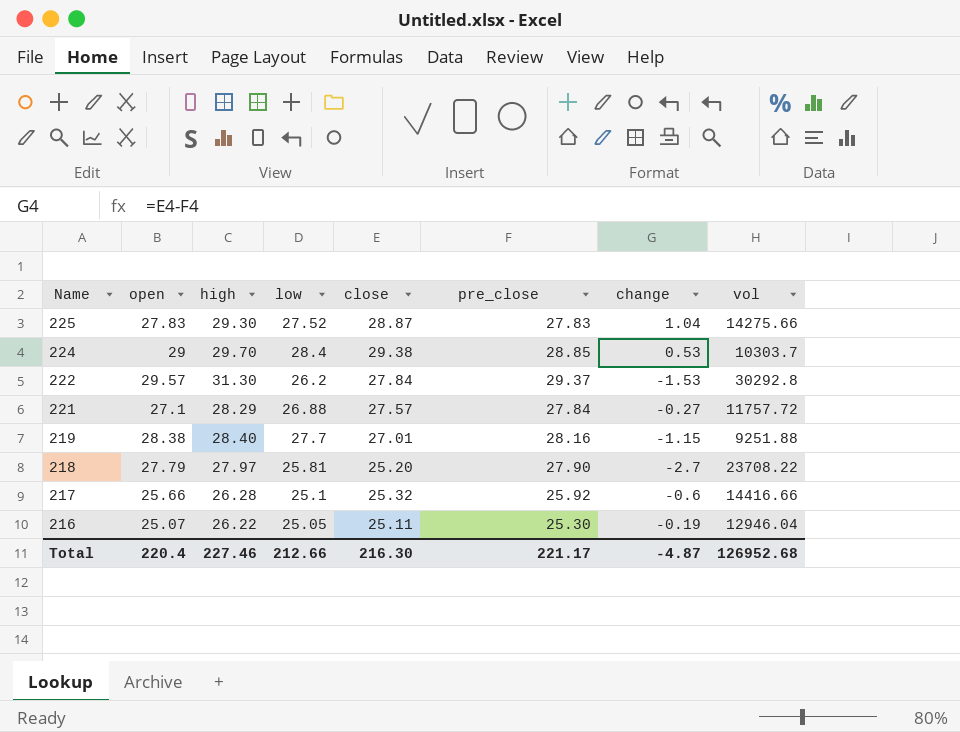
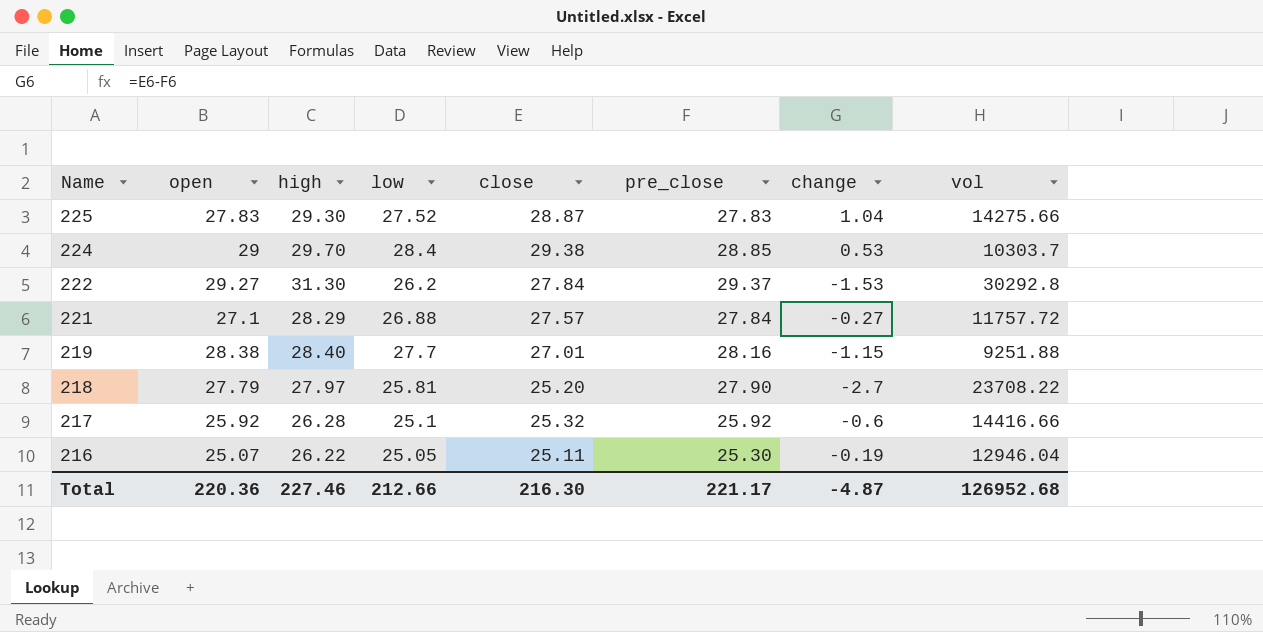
222 | open: 29.57 -> 29.27
217 | open: 25.66 -> 25.92
Total | open: 220.4 -> 220.36

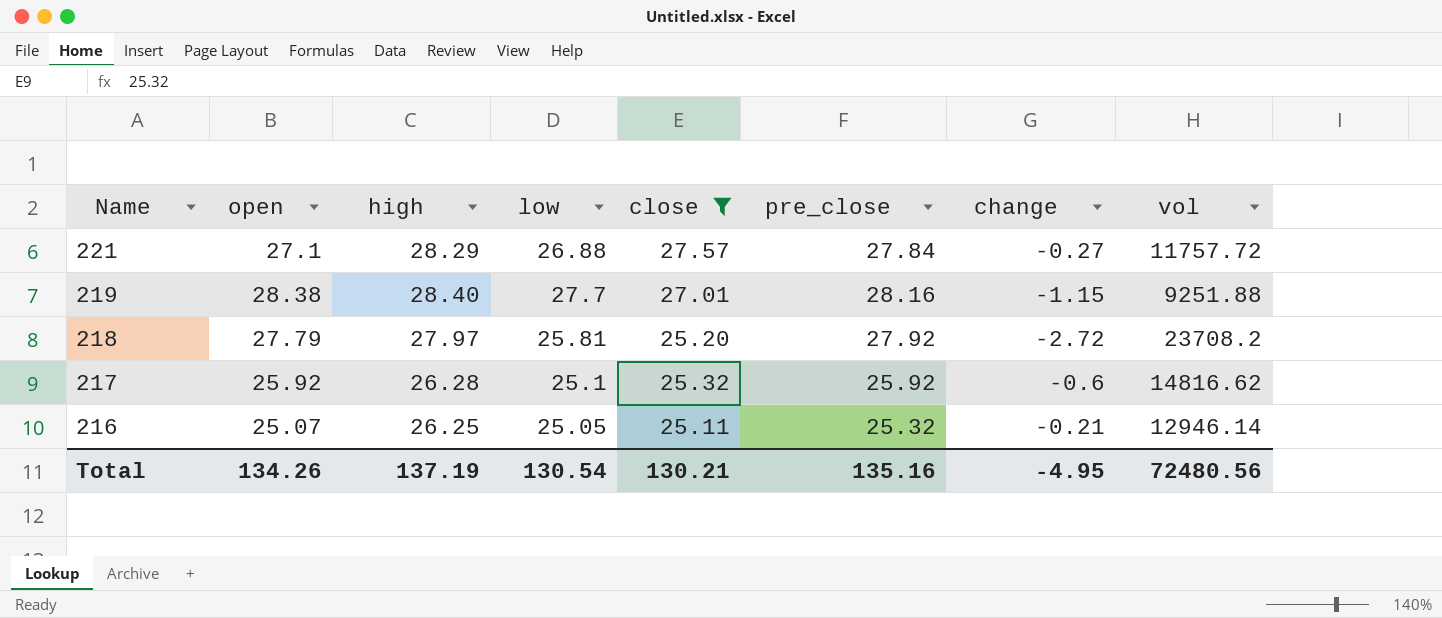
filter: none -> close <= 27.57
218 | pre_close: 27.90 -> 27.92
218 | change: -2.7 -> -2.72
218 | vol: 23708.22 -> 23708.2
217 | vol: 14416.66 -> 14816.62
216 | high: 26.22 -> 26.25
216 | pre_close: 25.30 -> 25.32
216 | change: -0.19 -> -0.21
216 | vol: 12946.04 -> 12946.14
Total | open: 220.36 -> 134.26
Total | high: 227.46 -> 137.19
Total | low: 212.66 -> 130.54
Total | close: 216.30 -> 130.21
Total | pre_close: 221.17 -> 135.16
Total | change: -4.87 -> -4.95
Total | vol: 126952.68 -> 72480.56

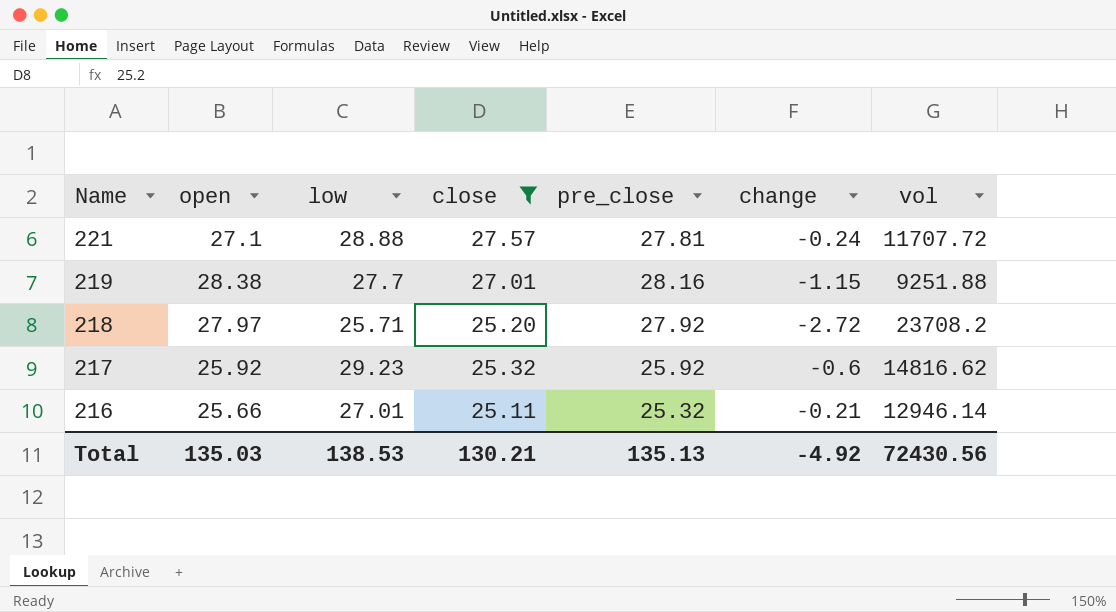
column high | position: 3 -> none
221 | low: 26.88 -> 28.88
221 | pre_close: 27.84 -> 27.81
221 | change: -0.27 -> -0.24
221 | vol: 11757.72 -> 11707.72
218 | open: 27.79 -> 27.97
218 | low: 25.81 -> 25.71
217 | low: 25.1 -> 29.23
216 | open: 25.07 -> 25.66
216 | low: 25.05 -> 27.01
Total | open: 134.26 -> 135.03
Total | low: 130.54 -> 138.53
Total | pre_close: 135.16 -> 135.13
Total | change: -4.95 -> -4.92
Total | vol: 72480.56 -> 72430.56

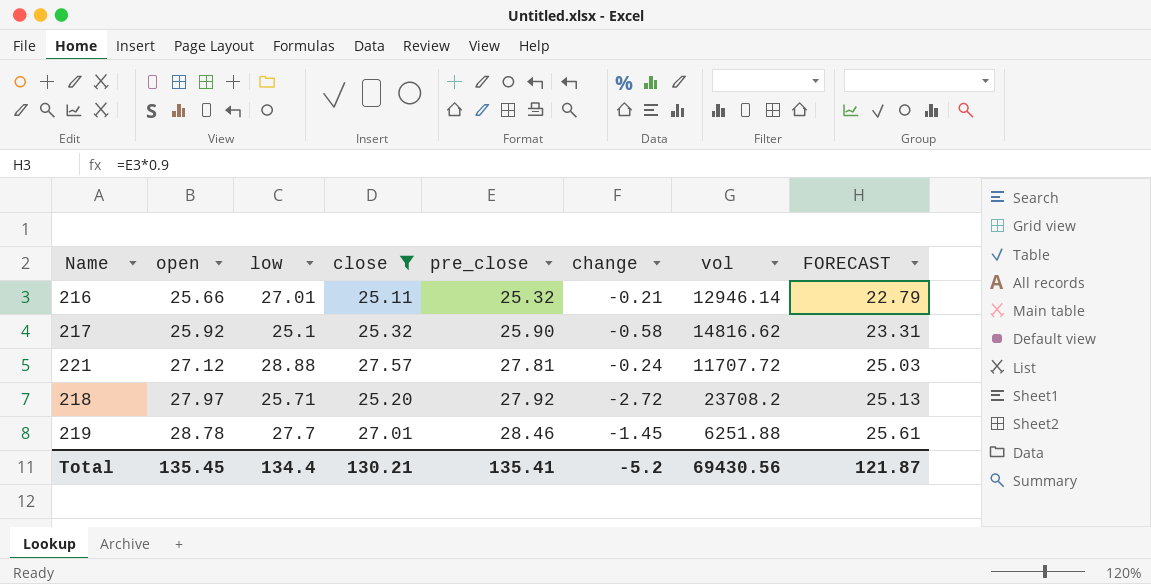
row order: Name descending -> open ascending
column FORECAST | formula: none -> [pre_close] * 0.9
217 | low: 29.23 -> 25.1
217 | pre_close: 25.92 -> 25.90
217 | change: -0.6 -> -0.58
221 | open: 27.1 -> 27.12
219 | open: 28.38 -> 28.78
219 | pre_close: 28.16 -> 28.46
219 | change: -1.15 -> -1.45
219 | vol: 9251.88 -> 6251.88
Total | open: 135.03 -> 135.45
Total | low: 138.53 -> 134.4
Total | pre_close: 135.13 -> 135.41
Total | change: -4.92 -> -5.2
Total | vol: 72430.56 -> 69430.56

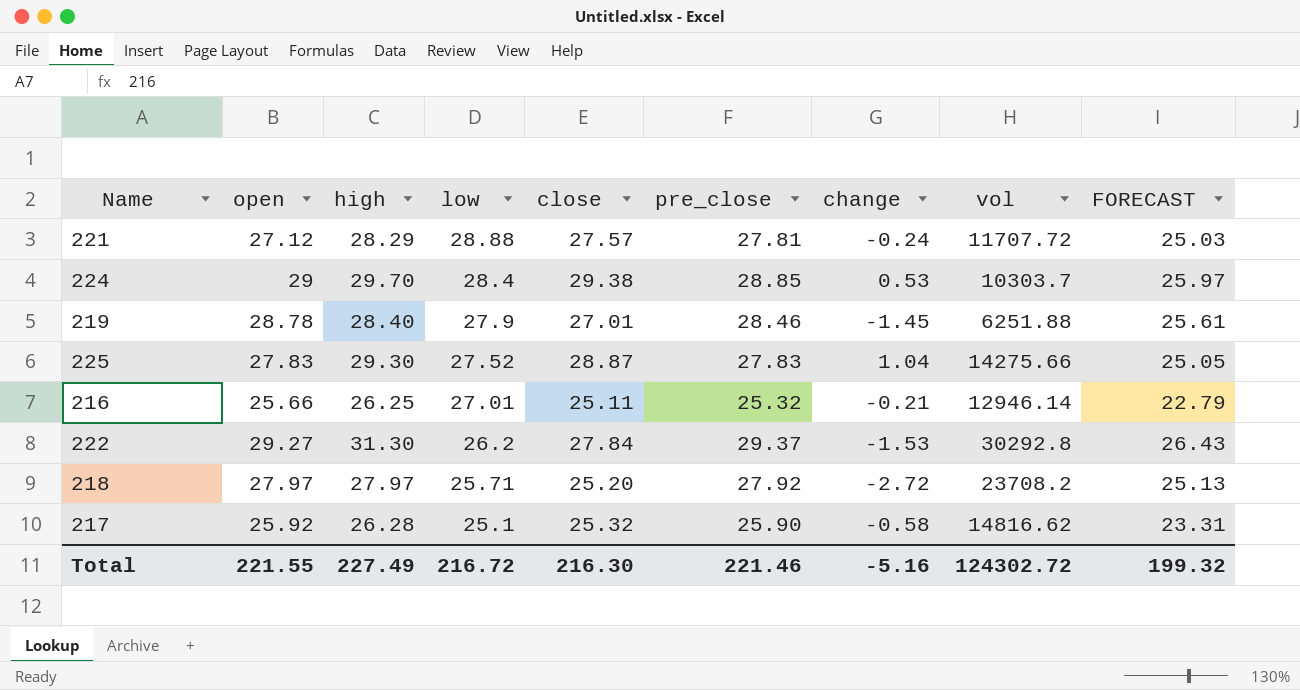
filter: close <= 27.57 -> none
row order: open ascending -> low descending
column high | position: none -> 3
219 | low: 27.7 -> 27.9
Total | open: 135.45 -> 221.55
Total | low: 134.4 -> 216.72
Total | close: 130.21 -> 216.30
Total | pre_close: 135.41 -> 221.46
Total | change: -5.2 -> -5.16
Total | vol: 69430.56 -> 124302.72
Total | FORECAST: 121.87 -> 199.32

